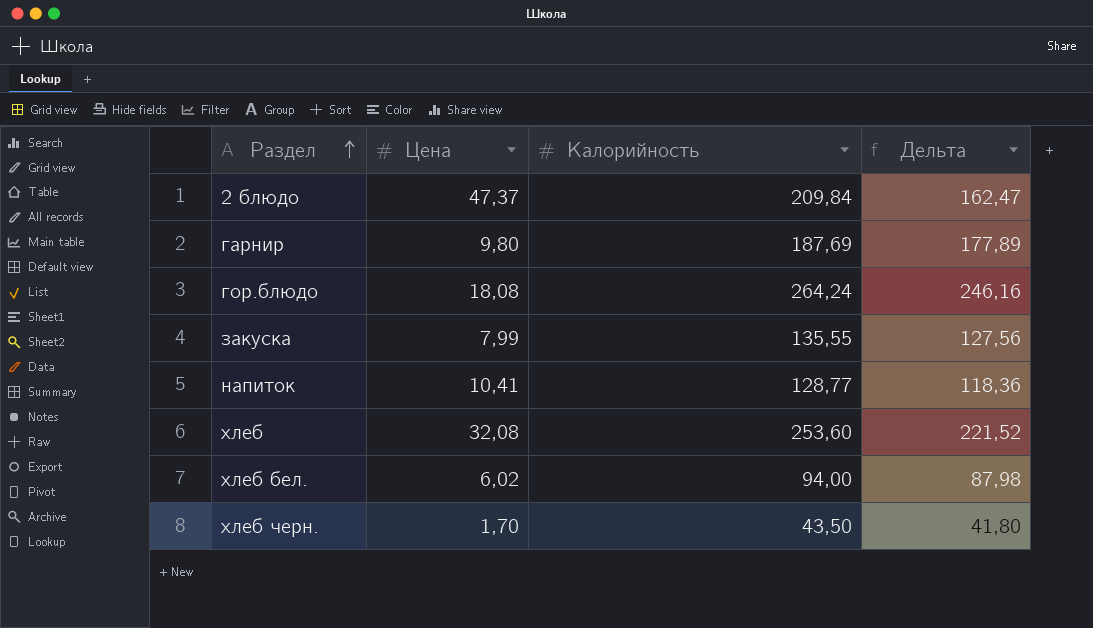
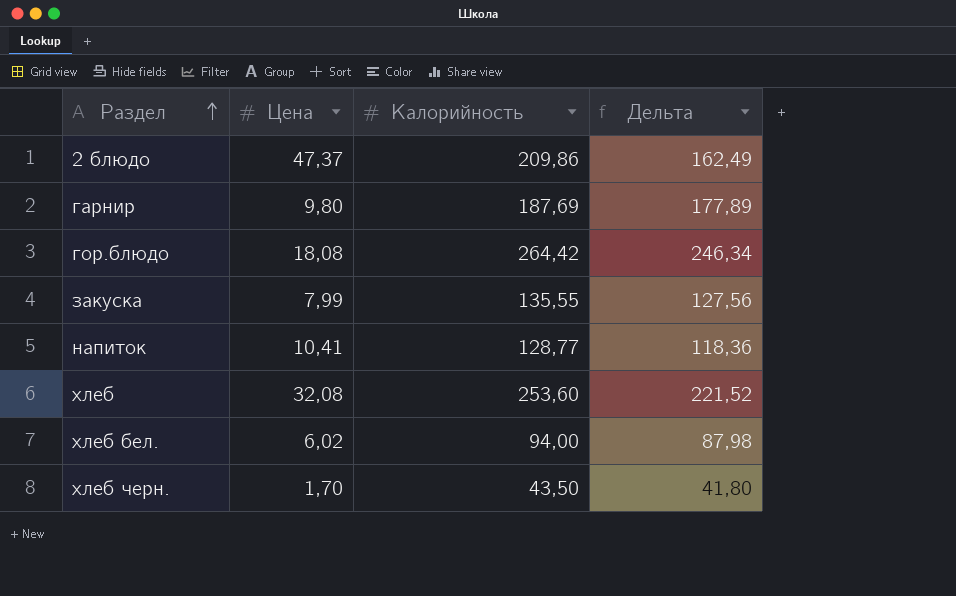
2 блюдо | Калорийность: 209,84 -> 209,86
2 блюдо | Дельта: 162,47 -> 162,49
гор.блюдо | Калорийность: 264,24 -> 264,42
гор.блюдо | Дельта: 246,16 -> 246,34

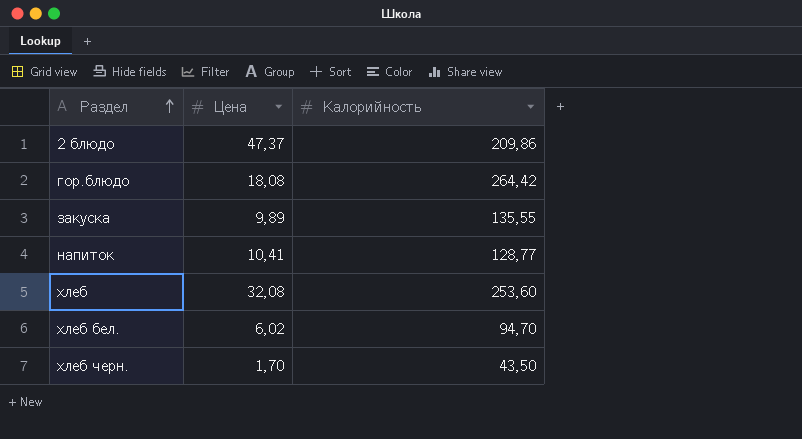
column Дельта | formula: [Калорийность] - [Цена] -> none
row гарнир: 9,80 | 187,69 | 177,89 -> none
закуска | Цена: 7,99 -> 9,89
хлеб бел. | Калорийность: 94,00 -> 94,70

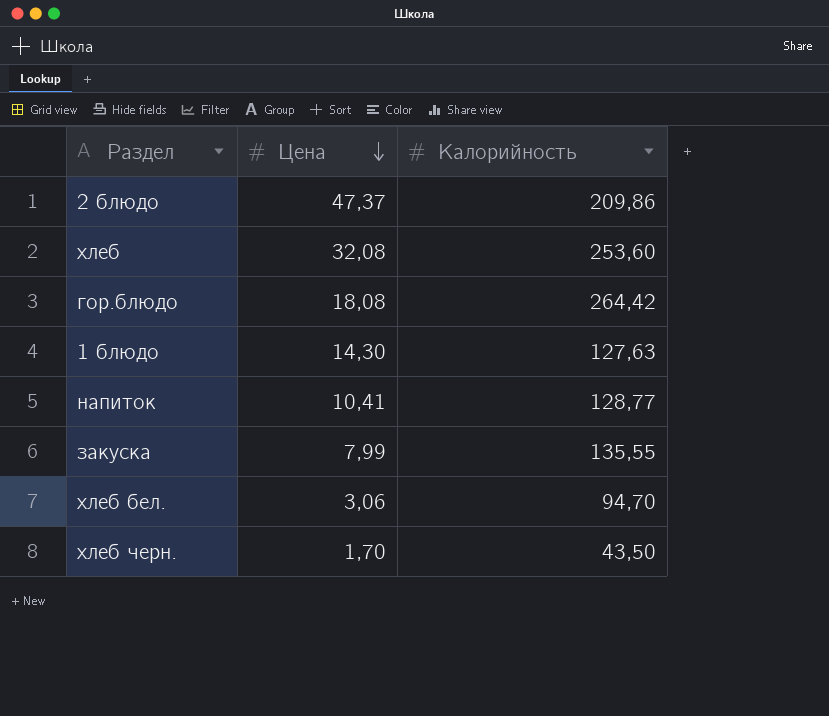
row order: Раздел ascending -> Цена descending
row 1 блюдо: none -> 14,30 | 127,63
закуска | Цена: 9,89 -> 7,99
хлеб бел. | Цена: 6,02 -> 3,06

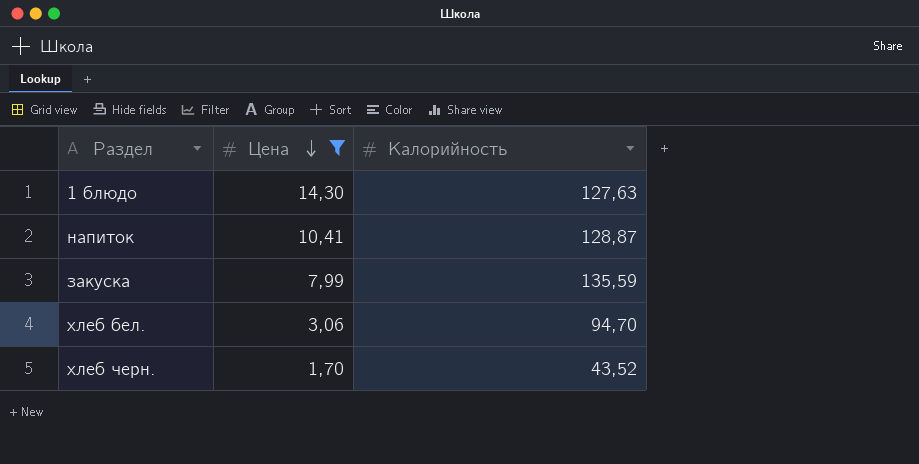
filter: none -> Цена <= 14,30
напиток | Калорийность: 128,77 -> 128,87
закуска | Калорийность: 135,55 -> 135,59
хлеб черн. | Калорийность: 43,50 -> 43,52

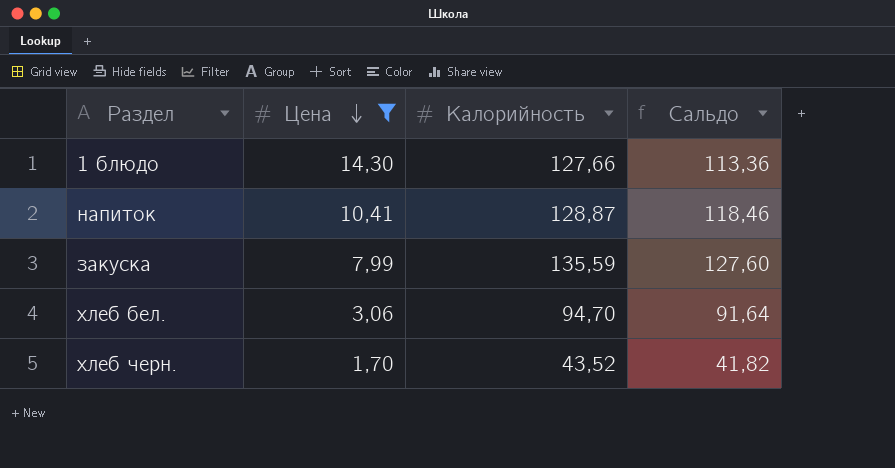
column Сальдо | formula: none -> [Калорийность] - [Цена]
1 блюдо | Калорийность: 127,63 -> 127,66

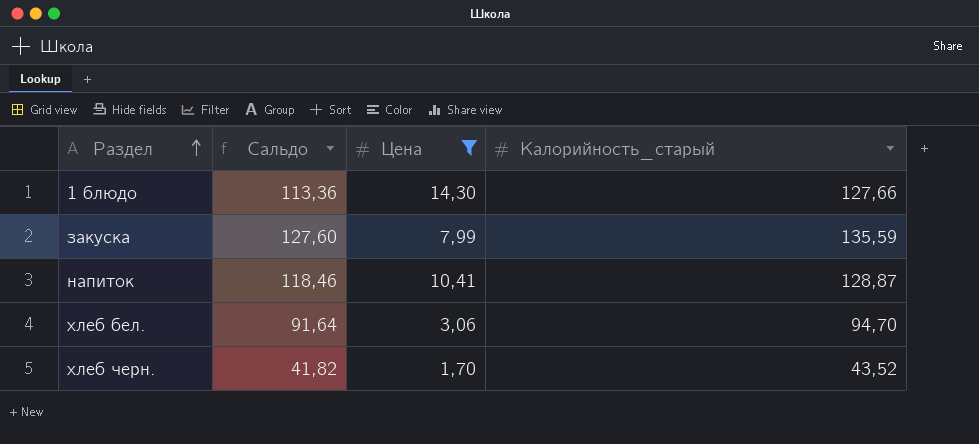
row order: Цена descending -> Раздел ascending
column Сальдо | position: 4 -> 2
column name: Калорийность -> Калорийность_старый

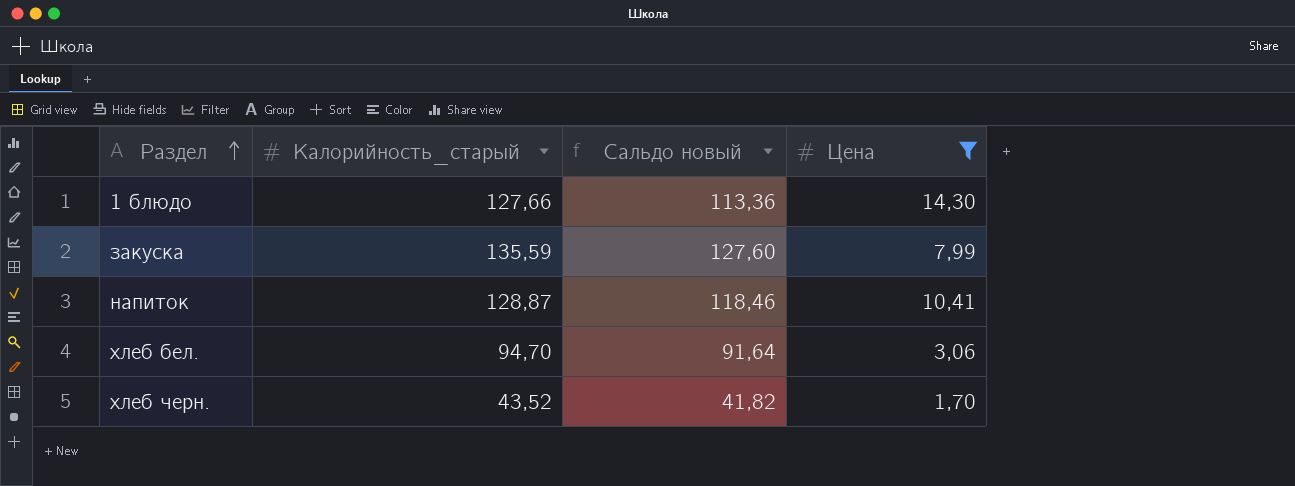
column Калорийность_старый | position: 4 -> 2
column name: Сальдо -> Сальдо новый

